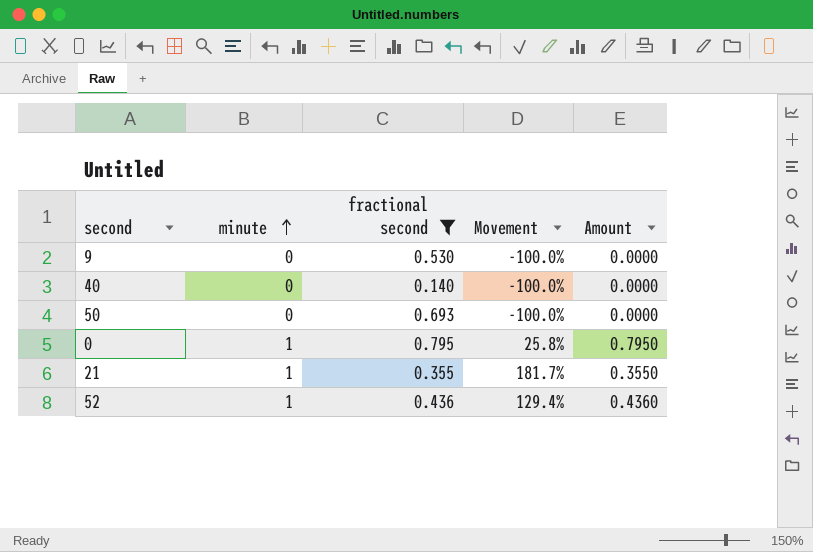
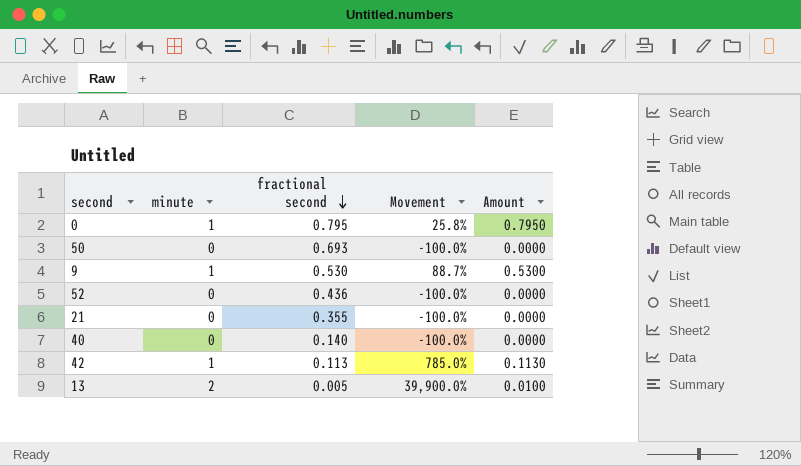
filter: fractional second >= 0.140 -> none
row order: minute ascending -> fractional second descending
9 | minute: 0 -> 1
9 | Movement: -100.0% -> 88.7%
9 | Amount: 0.0000 -> 0.5300
52 | minute: 1 -> 0
52 | Movement: 129.4% -> -100.0%
52 | Amount: 0.4360 -> 0.0000
21 | minute: 1 -> 0
21 | Movement: 181.7% -> -100.0%
21 | Amount: 0.3550 -> 0.0000

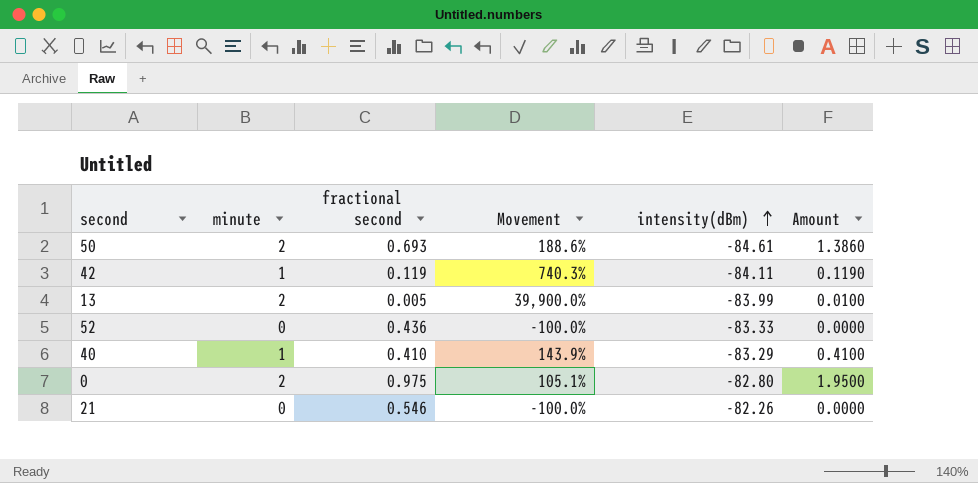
row order: fractional second descending -> intensity(dBm) ascending
column intensity(dBm) | position: none -> 5
row 9: 1 | 0.530 | 88.7% | 0.5300 -> none
50 | minute: 0 -> 2
50 | Movement: -100.0% -> 188.6%
50 | Amount: 0.0000 -> 1.3860
42 | fractional second: 0.113 -> 0.119
42 | Movement: 785.0% -> 740.3%
42 | Amount: 0.1130 -> 0.1190
40 | minute: 0 -> 1
40 | fractional second: 0.140 -> 0.410
40 | Movement: -100.0% -> 143.9%
40 | Amount: 0.0000 -> 0.4100
0 | minute: 1 -> 2
0 | fractional second: 0.795 -> 0.975
0 | Movement: 25.8% -> 105.1%
0 | Amount: 0.7950 -> 1.9500
21 | fractional second: 0.355 -> 0.546

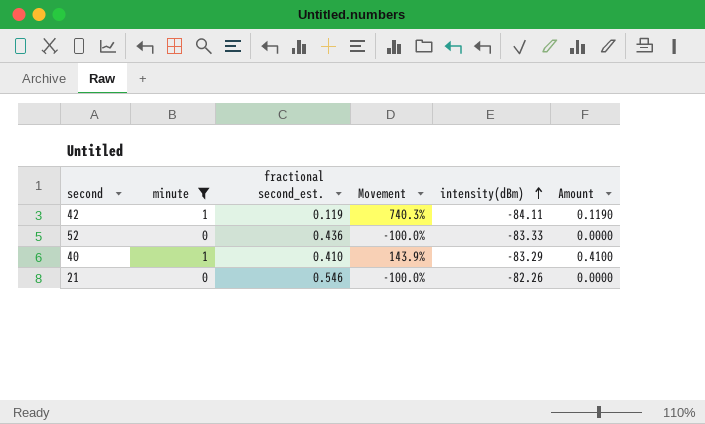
filter: none -> minute != 2
column name: fractional second -> fractional second_est.

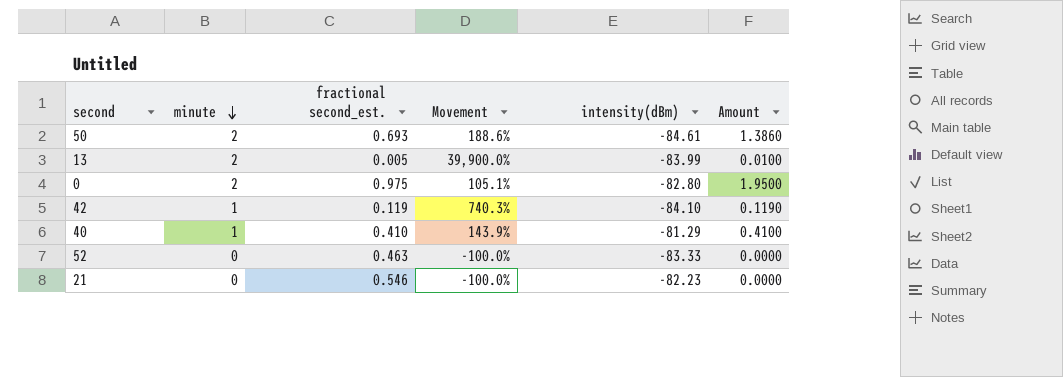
filter: minute != 2 -> none
row order: intensity(dBm) ascending -> minute descending
42 | intensity(dBm): -84.11 -> -84.10
40 | intensity(dBm): -83.29 -> -81.29
52 | fractional second_est.: 0.436 -> 0.463
21 | intensity(dBm): -82.26 -> -82.23

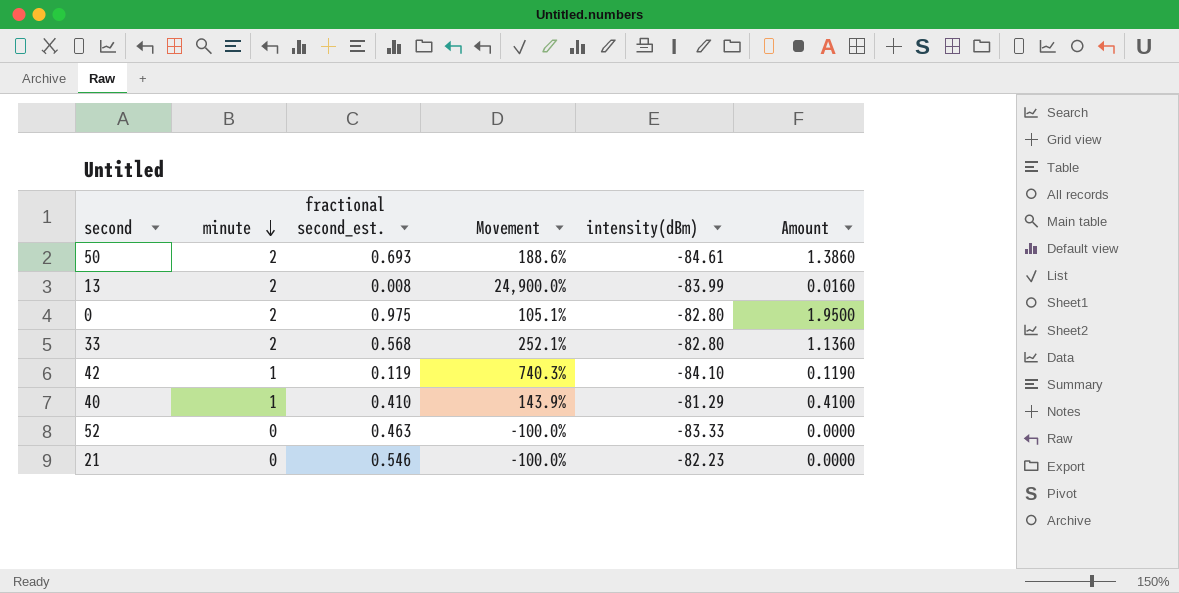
13 | fractional second_est.: 0.005 -> 0.008
13 | Movement: 39,900.0% -> 24,900.0%
13 | Amount: 0.0100 -> 0.0160
row 33: none -> 2 | 0.568 | 252.1% | -82.80 | 1.1360

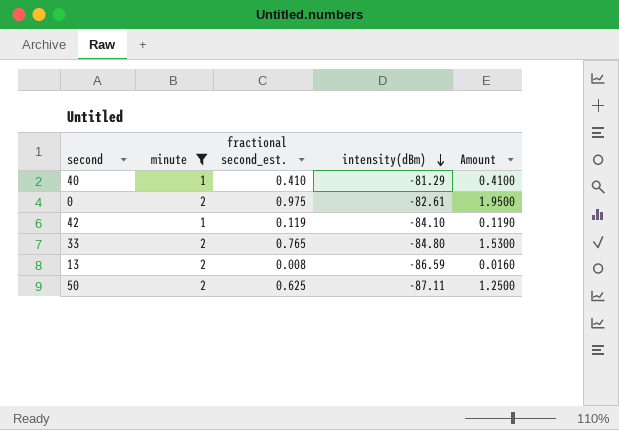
filter: none -> minute != 0
row order: minute descending -> intensity(dBm) descending
column Movement | formula: ([minute] - [fractional second_est.]) / [fractional second_est.] -> none
0 | intensity(dBm): -82.80 -> -82.61
33 | fractional second_est.: 0.568 -> 0.765
33 | intensity(dBm): -82.80 -> -84.80
33 | Amount: 1.1360 -> 1.5300
13 | intensity(dBm): -83.99 -> -86.59
50 | fractional second_est.: 0.693 -> 0.625
50 | intensity(dBm): -84.61 -> -87.11
50 | Amount: 1.3860 -> 1.2500

